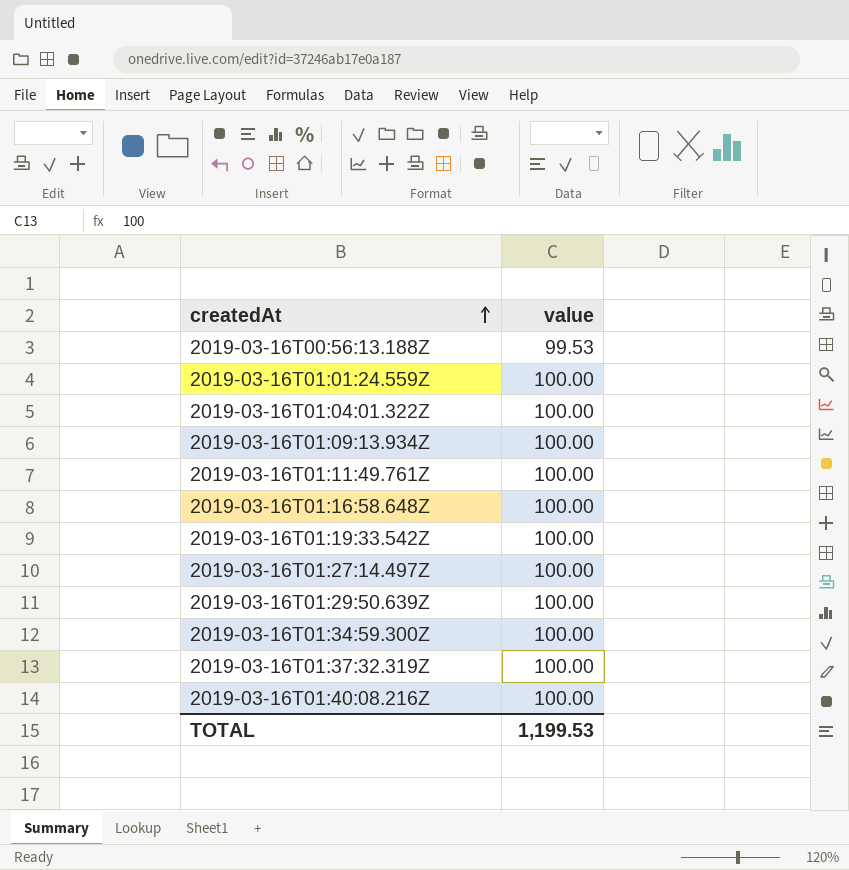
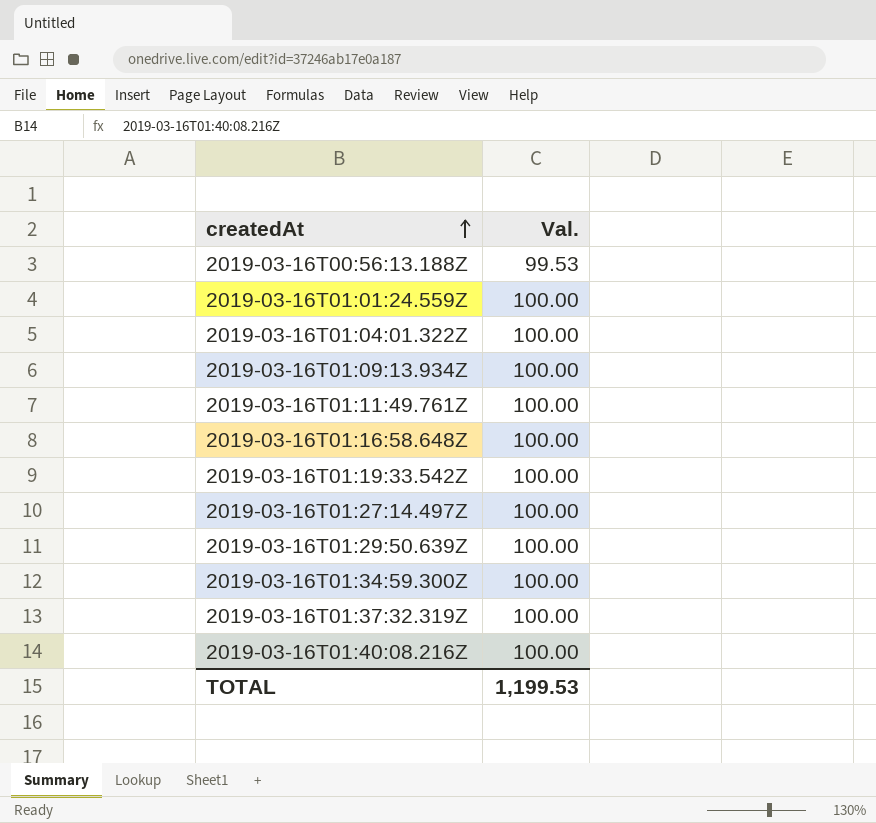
column name: value -> Val.

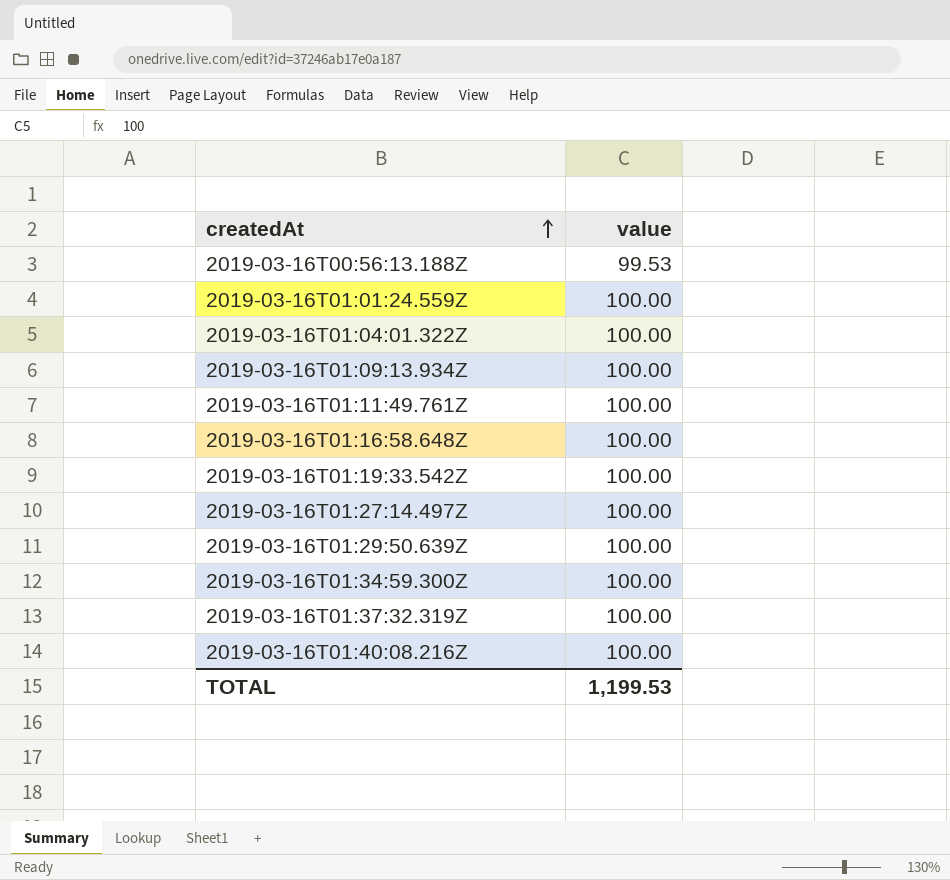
column name: Val. -> value

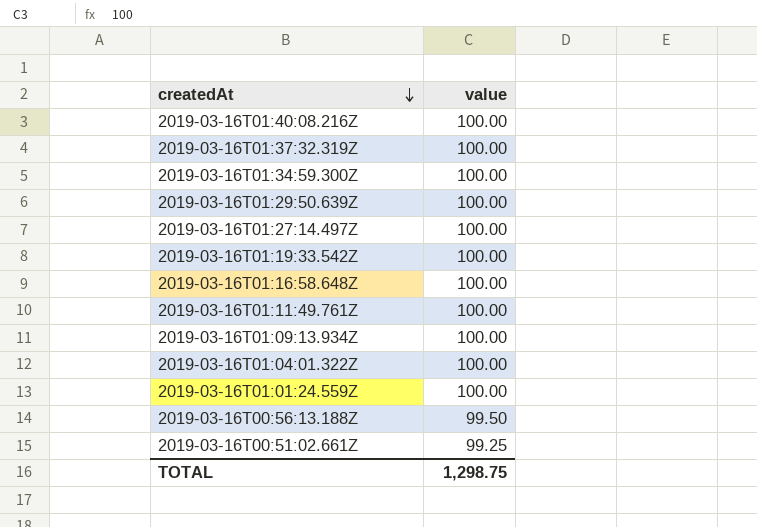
row order: createdAt ascending -> createdAt descending
2019-03-16T00:56:13.188Z | value: 99.53 -> 99.50
row 2019-03-16T00:51:02.661Z: none -> 99.25
TOTAL | value: 1,199.53 -> 1,298.75

